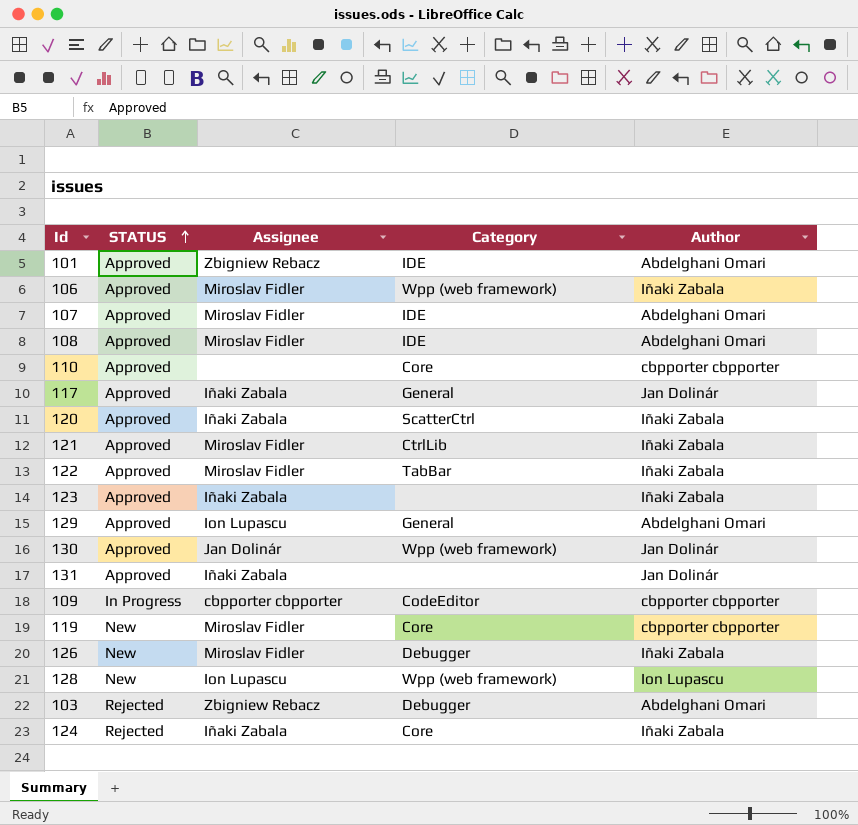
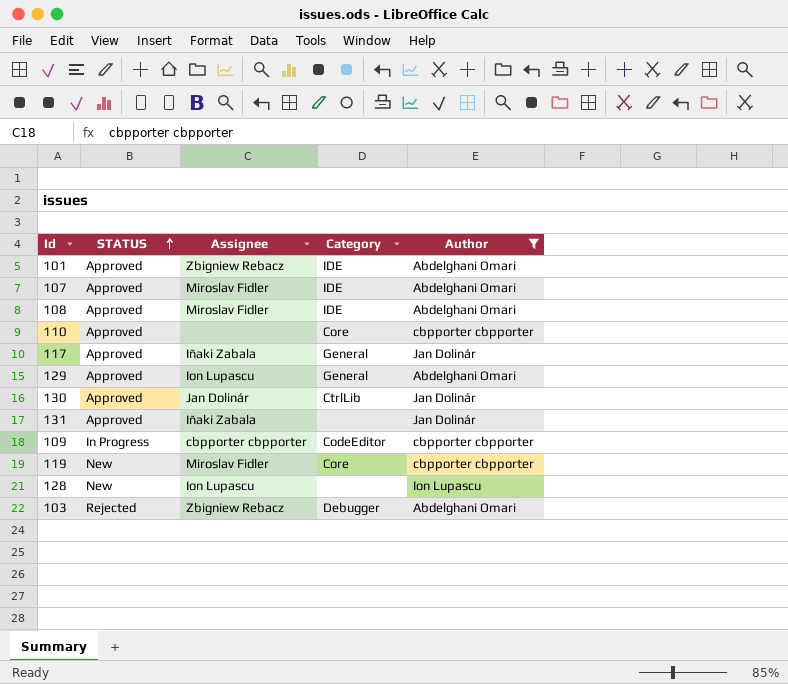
filter: none -> Author != Iñaki Zabala
130 | Category: Wpp (web framework) -> CtrlLib
128 | Category: Wpp (web framework) -> none

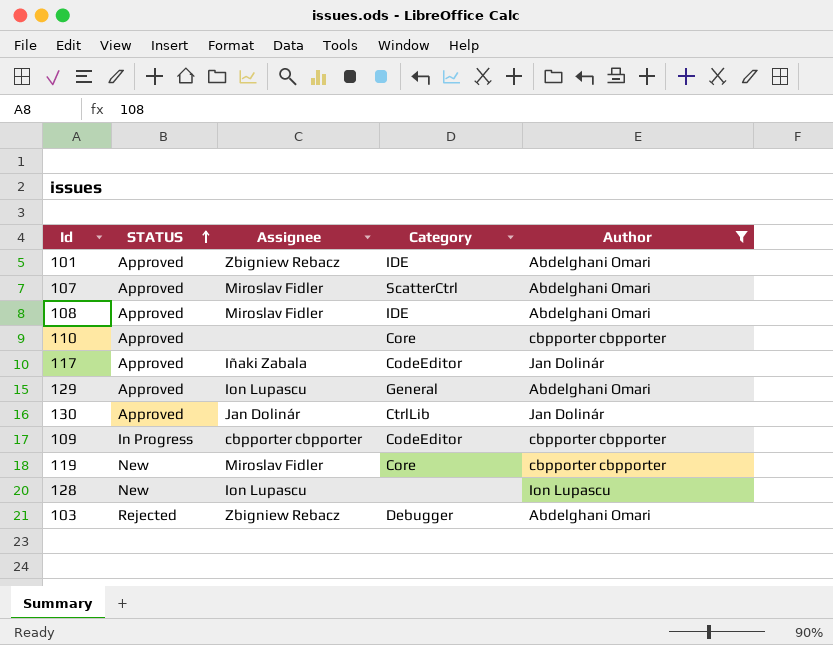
row 131: Approved | Iñaki Zabala | none | Jan Dolinár -> none
107 | Category: IDE -> ScatterCtrl
117 | Category: General -> CodeEditor

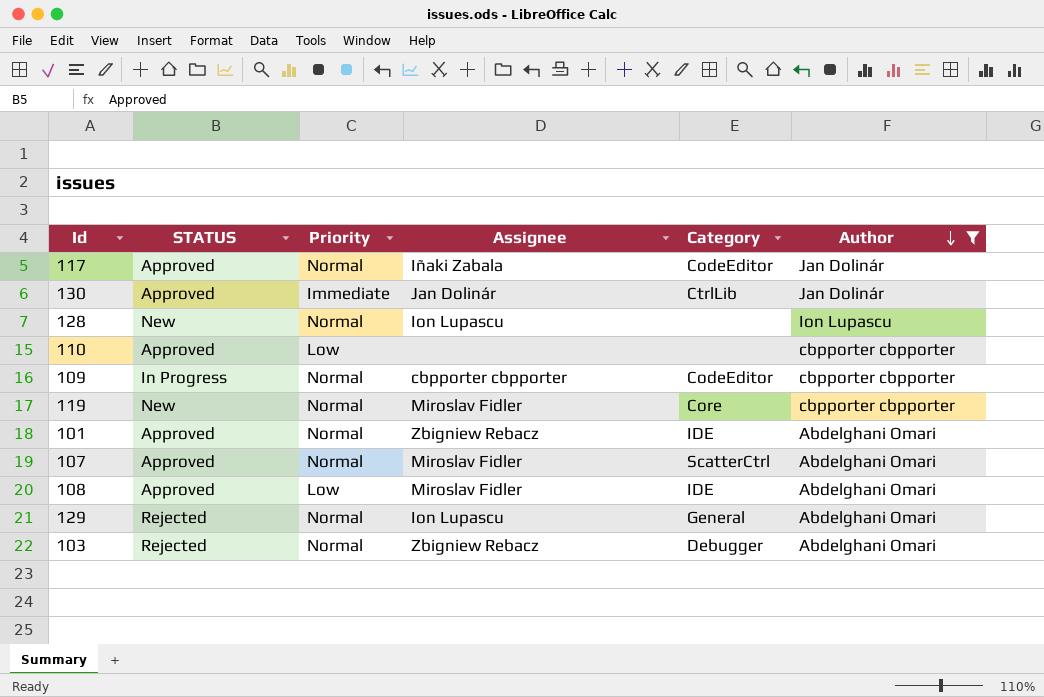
row order: STATUS ascending -> Author descending
column Priority | position: none -> 3
110 | Category: Core -> none
129 | STATUS: Approved -> Rejected

